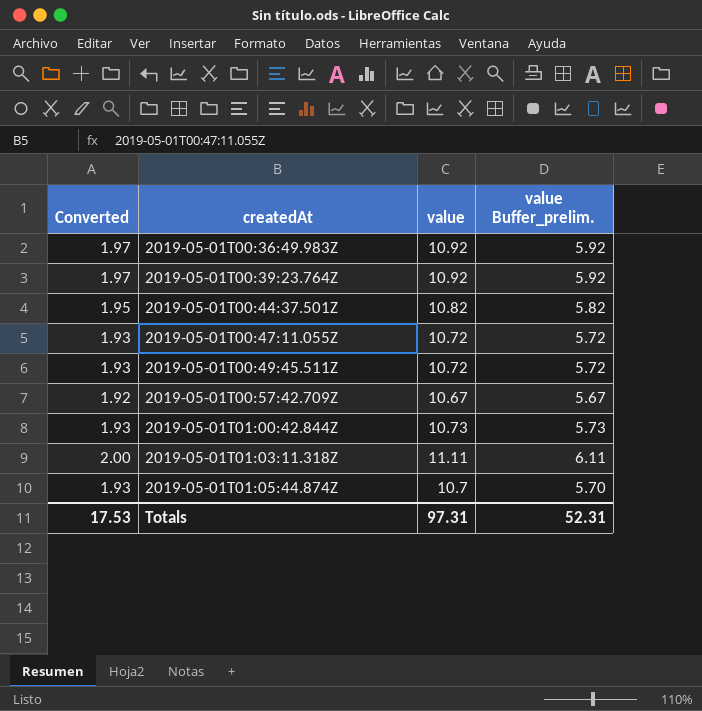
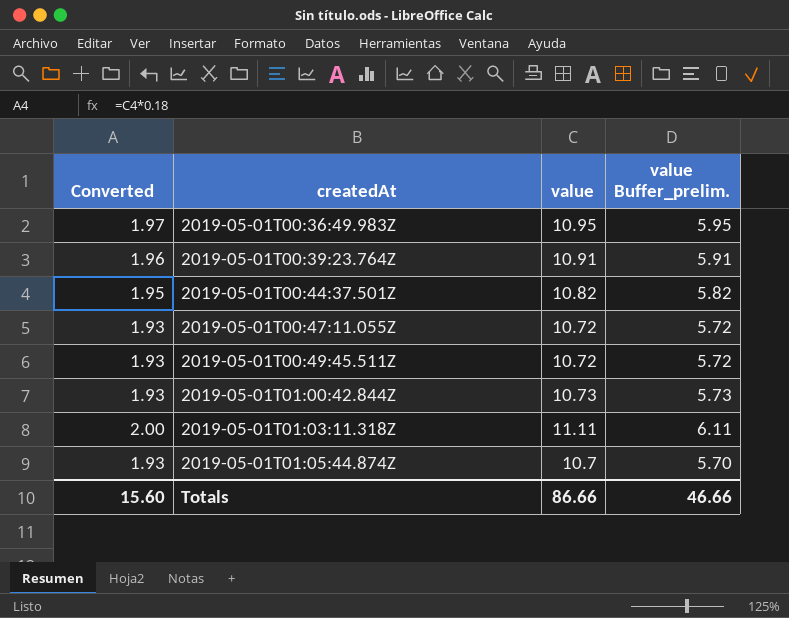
row 2019-05-01T00:57:42.709Z: 1.92 | 10.67 | 5.67 -> none
2019-05-01T00:36:49.983Z | value: 10.92 -> 10.95
2019-05-01T00:36:49.983Z | value Buffer_prelim.: 5.92 -> 5.95
2019-05-01T00:39:23.764Z | Converted: 1.97 -> 1.96
2019-05-01T00:39:23.764Z | value: 10.92 -> 10.91
2019-05-01T00:39:23.764Z | value Buffer_prelim.: 5.92 -> 5.91
Totals | Converted: 17.53 -> 15.60
Totals | value: 97.31 -> 86.66
Totals | value Buffer_prelim.: 52.31 -> 46.66

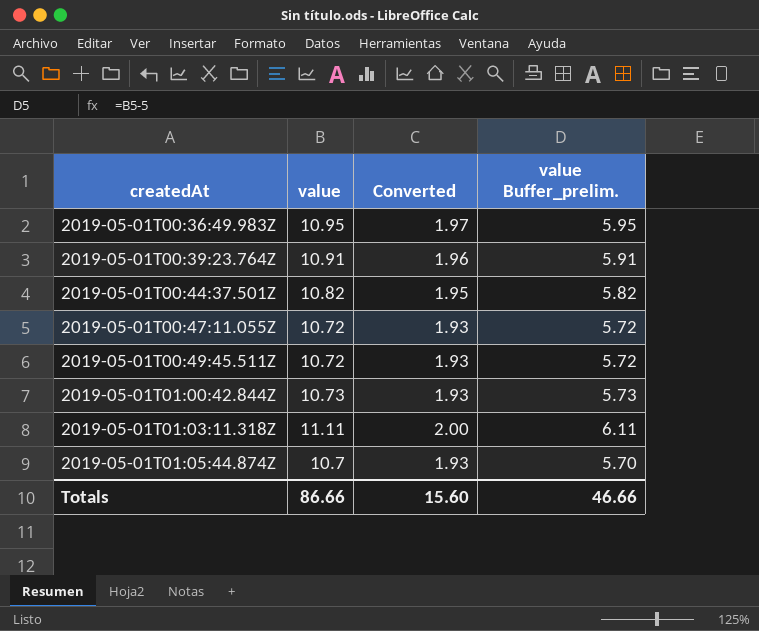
column Converted | position: 1 -> 3

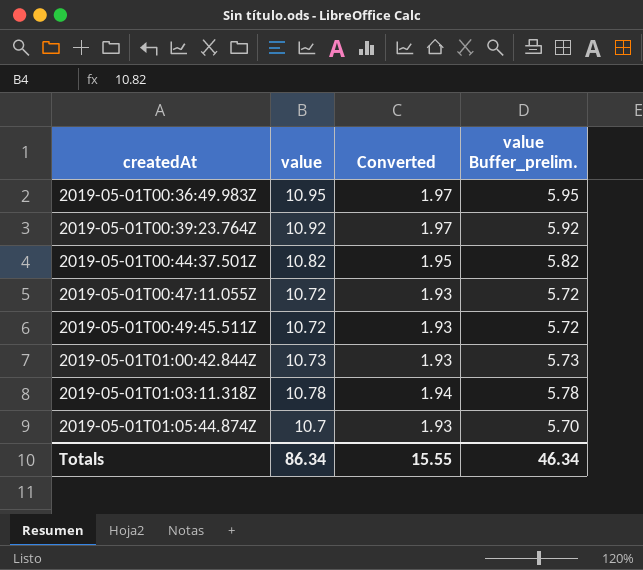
2019-05-01T00:39:23.764Z | value: 10.91 -> 10.92
2019-05-01T00:39:23.764Z | Converted: 1.96 -> 1.97
2019-05-01T00:39:23.764Z | value Buffer_prelim.: 5.91 -> 5.92
2019-05-01T01:03:11.318Z | value: 11.11 -> 10.78
2019-05-01T01:03:11.318Z | Converted: 2.00 -> 1.94
2019-05-01T01:03:11.318Z | value Buffer_prelim.: 6.11 -> 5.78
Totals | value: 86.66 -> 86.34
Totals | Converted: 15.60 -> 15.55
Totals | value Buffer_prelim.: 46.66 -> 46.34

